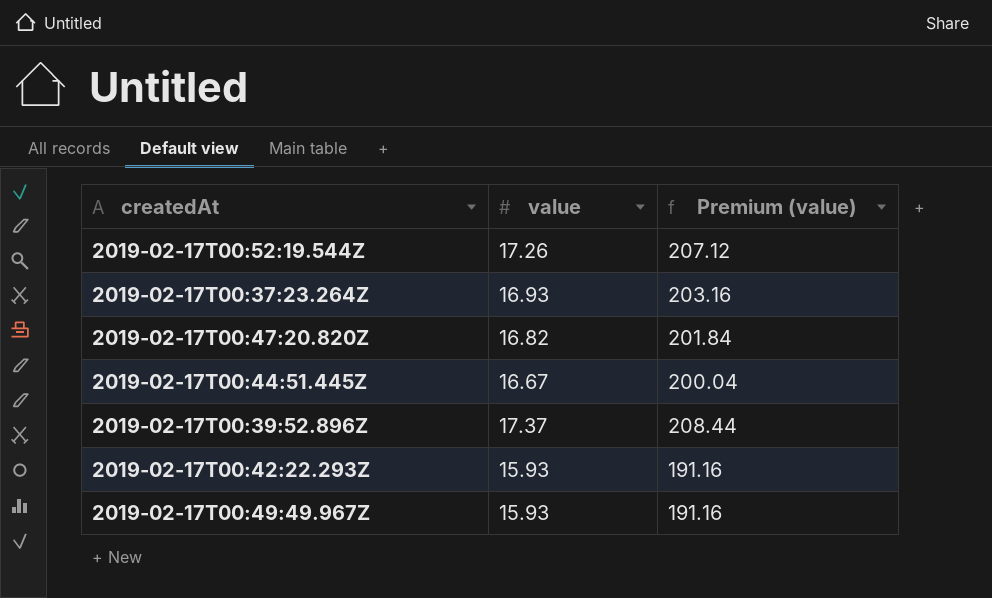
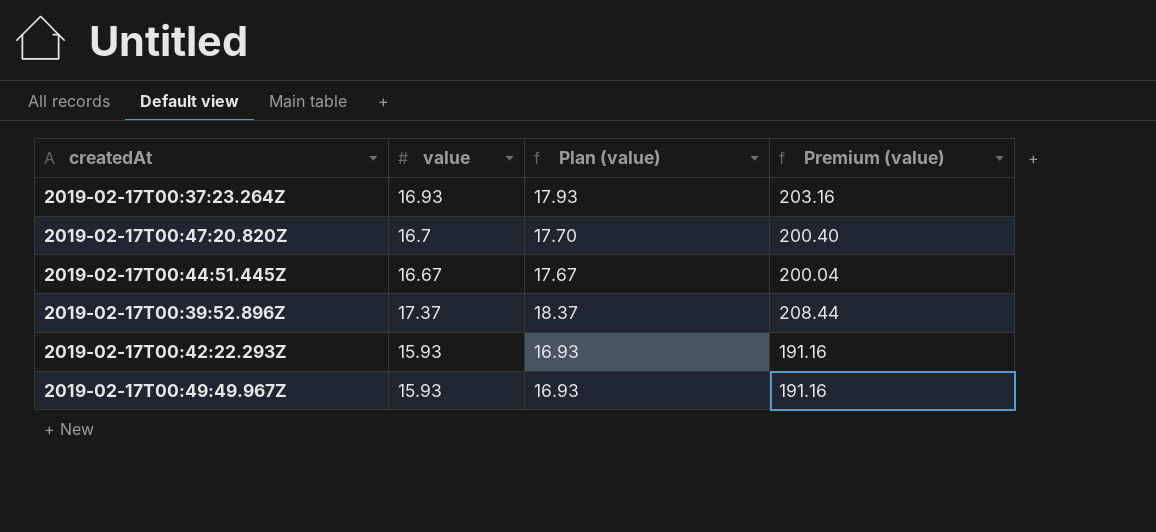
column Plan (value) | formula: none -> [value] + 1
row 2019-02-17T00:52:19.544Z: 17.26 | 207.12 -> none
2019-02-17T00:47:20.820Z | value: 16.82 -> 16.7
2019-02-17T00:47:20.820Z | Premium (value): 201.84 -> 200.40

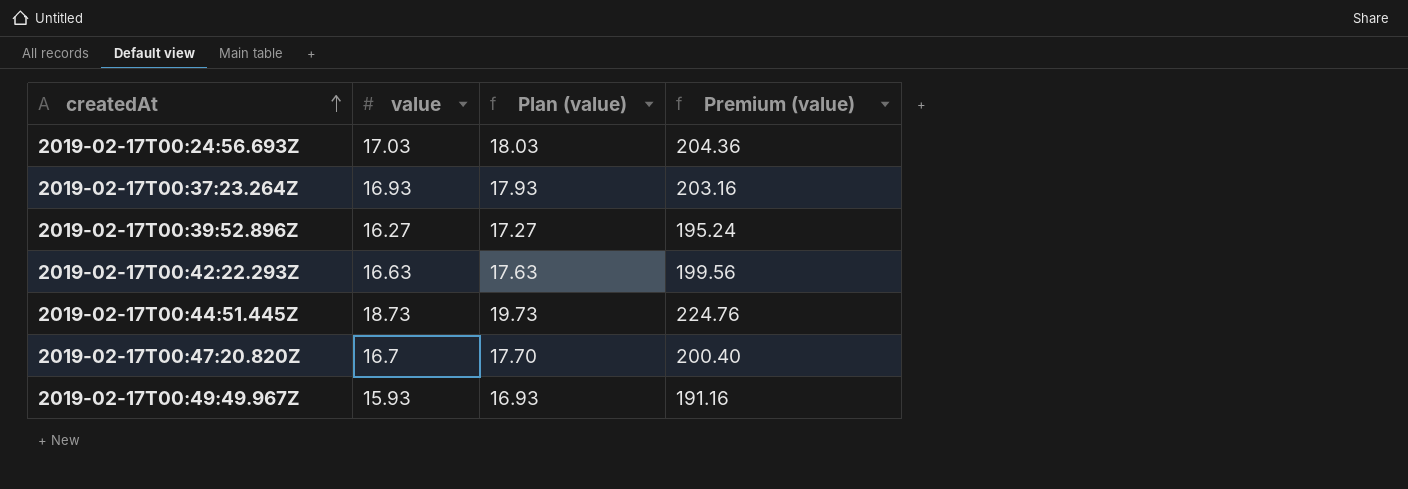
row order: none -> createdAt ascending
row 2019-02-17T00:24:56.693Z: none -> 17.03 | 18.03 | 204.36
2019-02-17T00:39:52.896Z | value: 17.37 -> 16.27
2019-02-17T00:39:52.896Z | Plan (value): 18.37 -> 17.27
2019-02-17T00:39:52.896Z | Premium (value): 208.44 -> 195.24
2019-02-17T00:42:22.293Z | value: 15.93 -> 16.63
2019-02-17T00:42:22.293Z | Plan (value): 16.93 -> 17.63
2019-02-17T00:42:22.293Z | Premium (value): 191.16 -> 199.56
2019-02-17T00:44:51.445Z | value: 16.67 -> 18.73
2019-02-17T00:44:51.445Z | Plan (value): 17.67 -> 19.73
2019-02-17T00:44:51.445Z | Premium (value): 200.04 -> 224.76

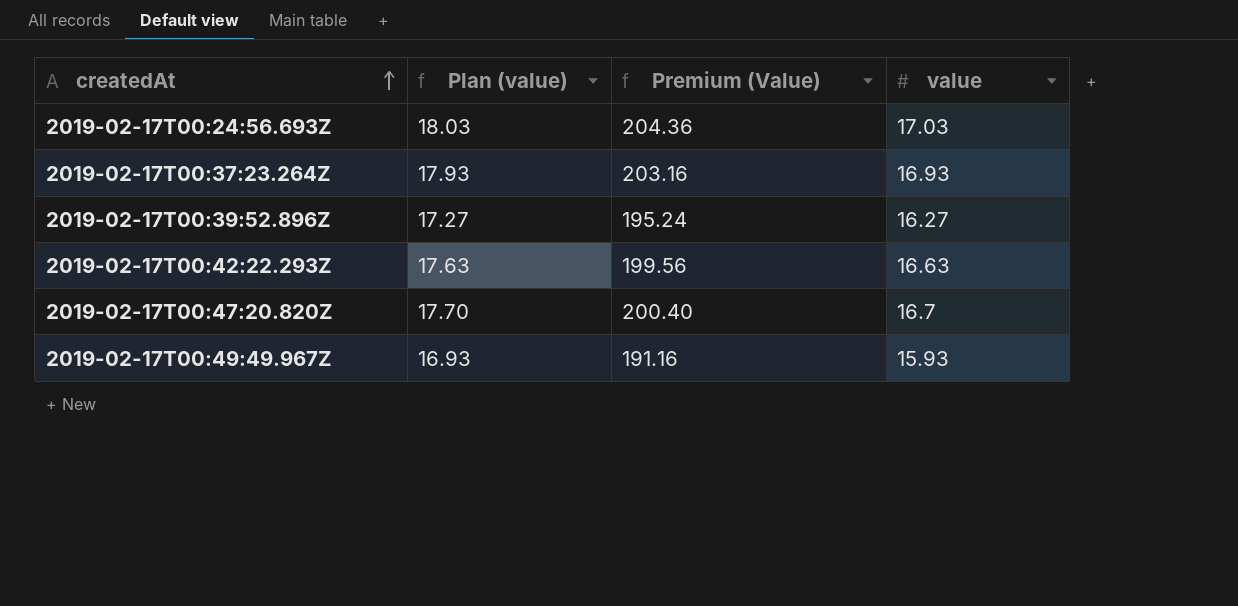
column name: Premium (value) -> Premium (Value)
column value | position: 2 -> 4
row 2019-02-17T00:44:51.445Z: 18.73 | 19.73 | 224.76 -> none

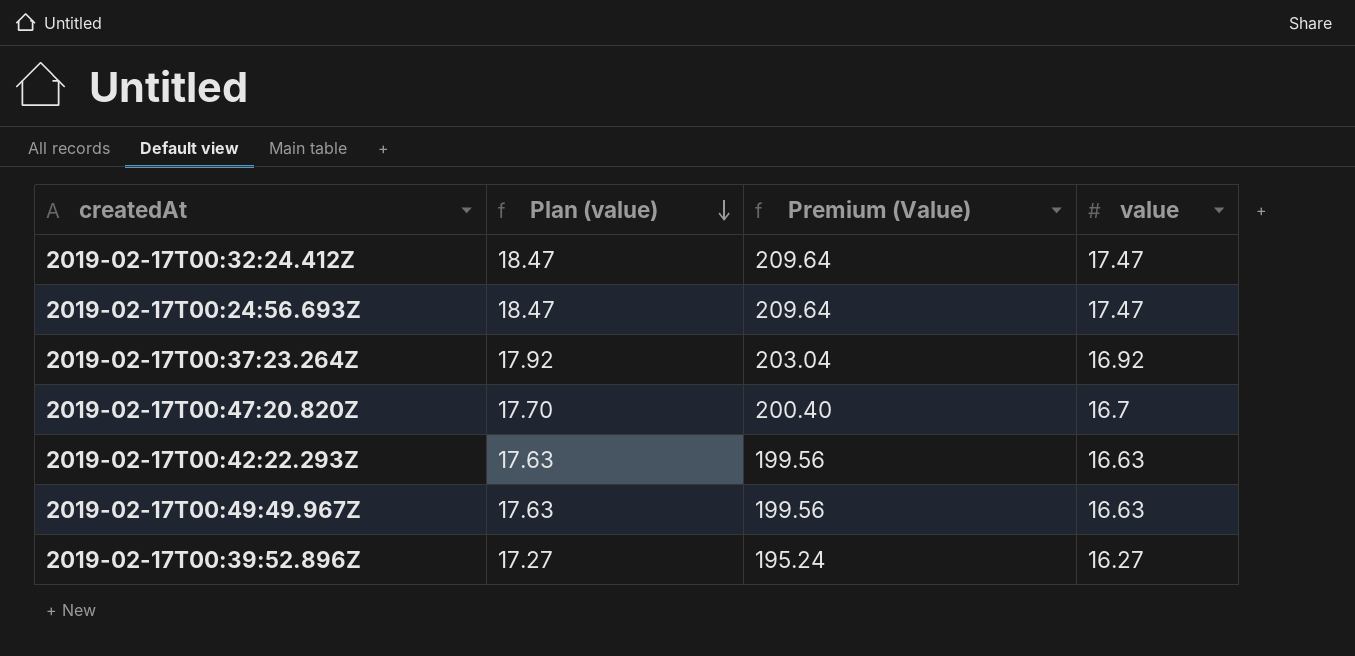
row order: createdAt ascending -> Plan (value) descending
row 2019-02-17T00:32:24.412Z: none -> 18.47 | 209.64 | 17.47
2019-02-17T00:24:56.693Z | Plan (value): 18.03 -> 18.47
2019-02-17T00:24:56.693Z | Premium (Value): 204.36 -> 209.64
2019-02-17T00:24:56.693Z | value: 17.03 -> 17.47
2019-02-17T00:37:23.264Z | Plan (value): 17.93 -> 17.92
2019-02-17T00:37:23.264Z | Premium (Value): 203.16 -> 203.04
2019-02-17T00:37:23.264Z | value: 16.93 -> 16.92
2019-02-17T00:49:49.967Z | Plan (value): 16.93 -> 17.63
2019-02-17T00:49:49.967Z | Premium (Value): 191.16 -> 199.56
2019-02-17T00:49:49.967Z | value: 15.93 -> 16.63

